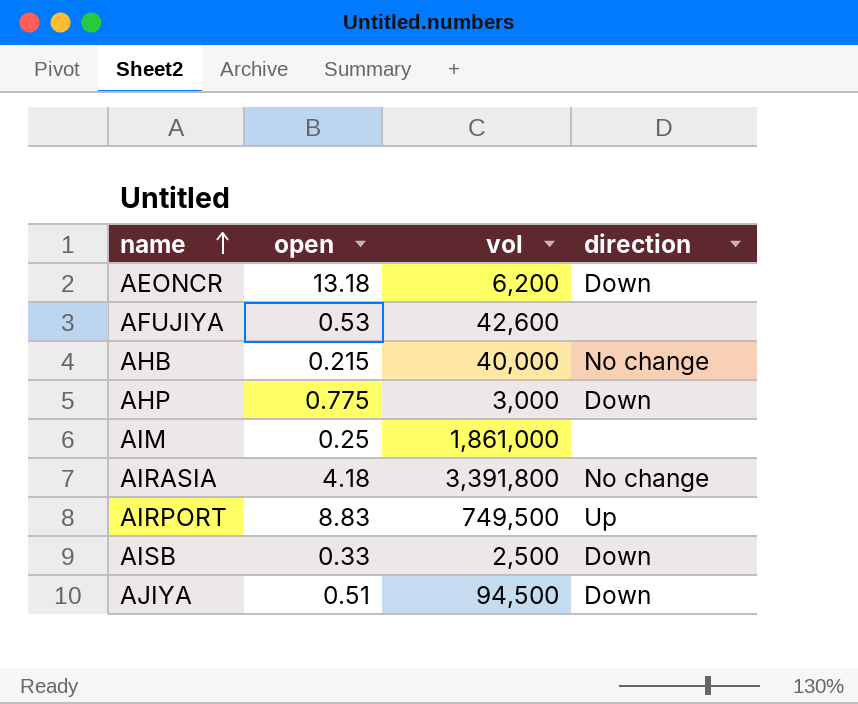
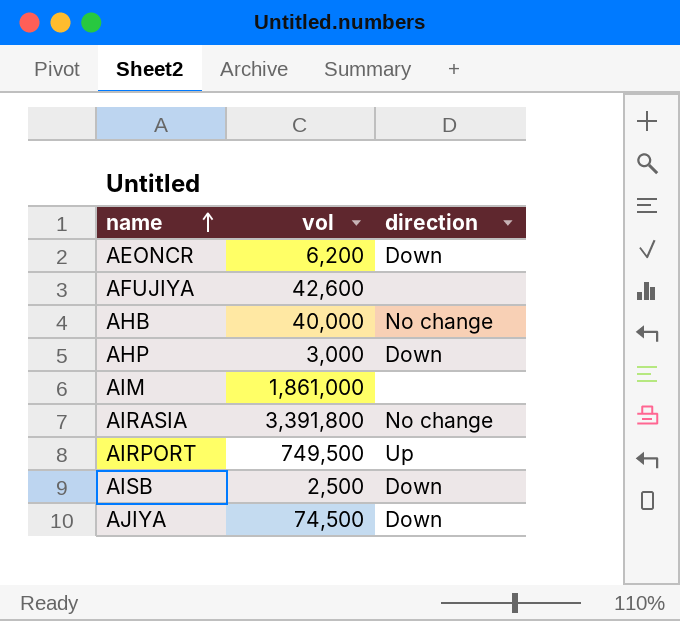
column open | position: 2 -> none
AJIYA | vol: 94,500 -> 74,500

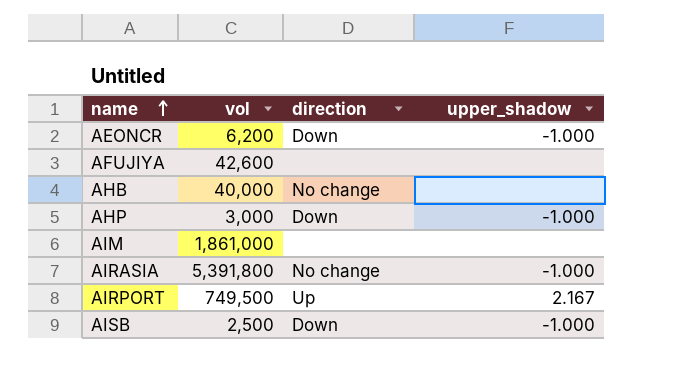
column upper_shadow | position: none -> 4
row AJIYA: 74,500 | Down -> none
AIRASIA | vol: 3,391,800 -> 5,391,800

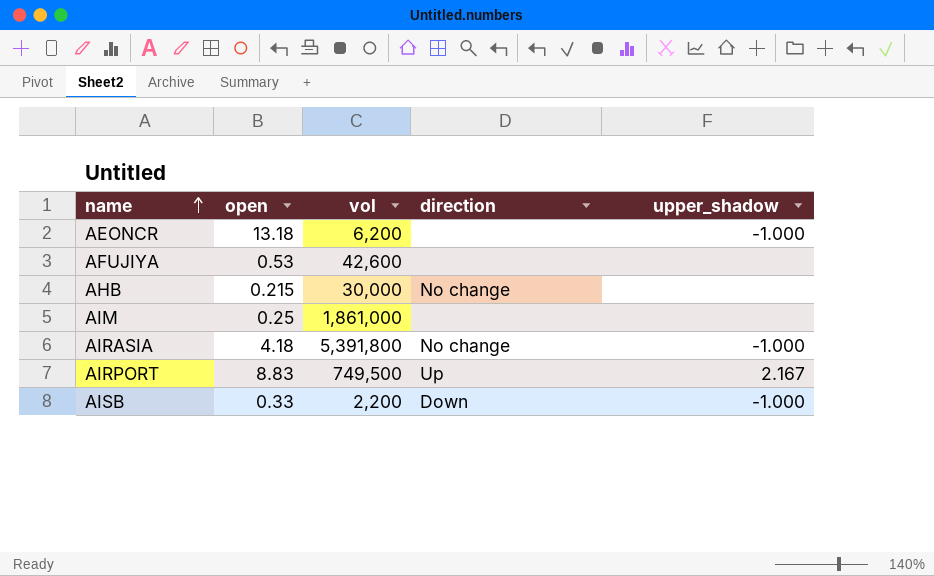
column open | position: none -> 2
row AHP: 3,000 | Down | -1.000 -> none
AEONCR | direction: Down -> none
AHB | vol: 40,000 -> 30,000
AISB | vol: 2,500 -> 2,200

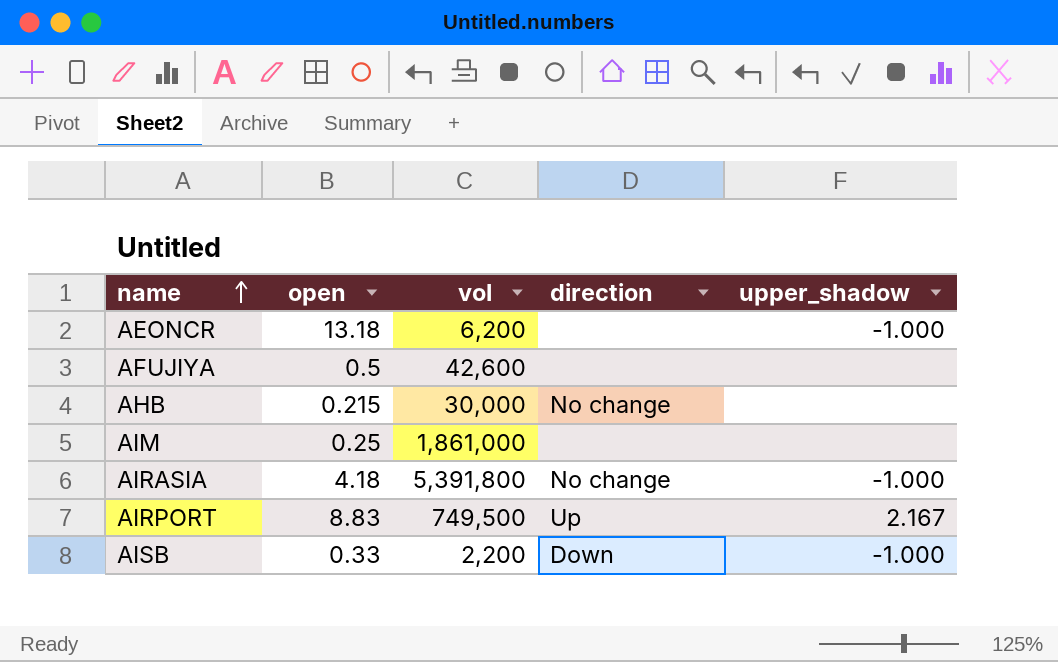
AFUJIYA | open: 0.53 -> 0.5

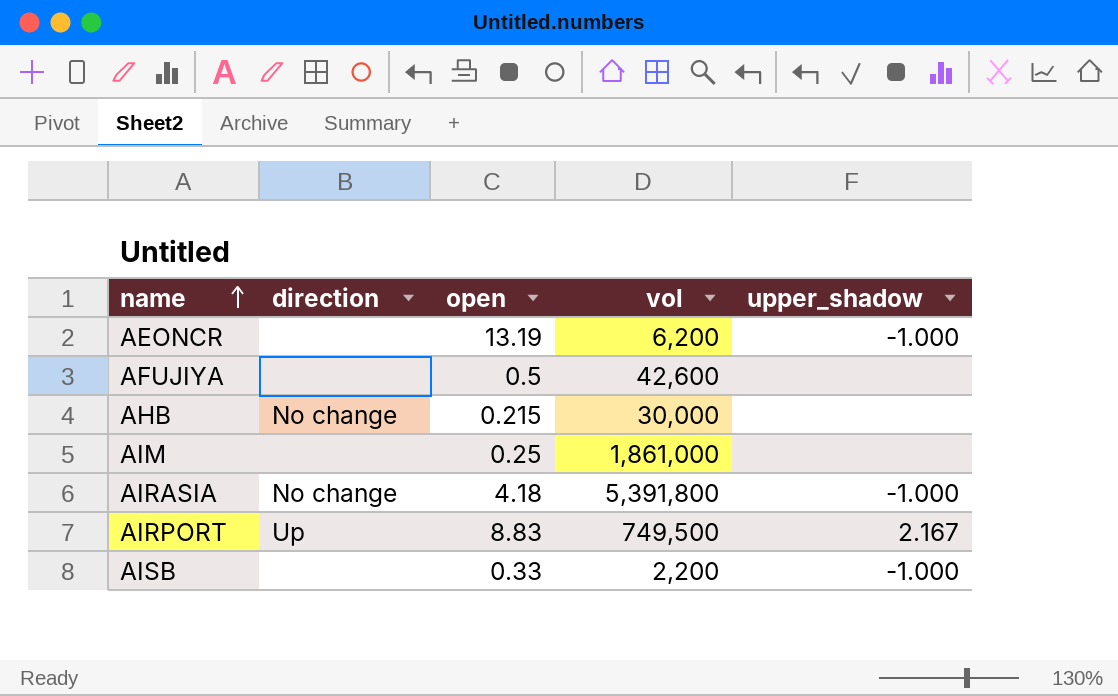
column direction | position: 4 -> 2
AEONCR | open: 13.18 -> 13.19
AISB | direction: Down -> none

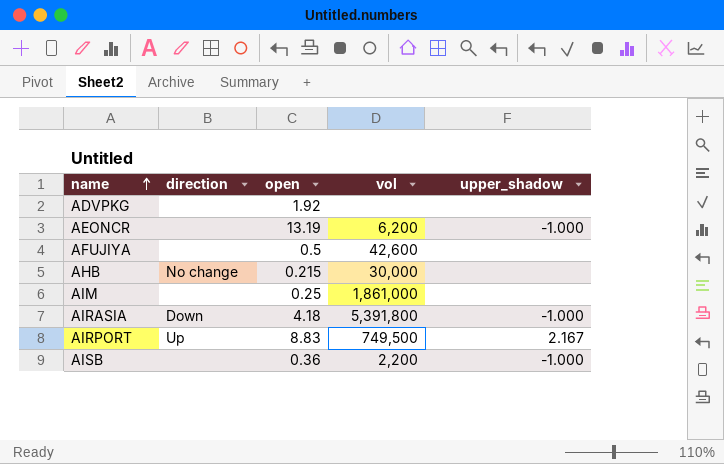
row ADVPKG: none -> none | 1.92 | none | none
AIRASIA | direction: No change -> Down
AISB | open: 0.33 -> 0.36

